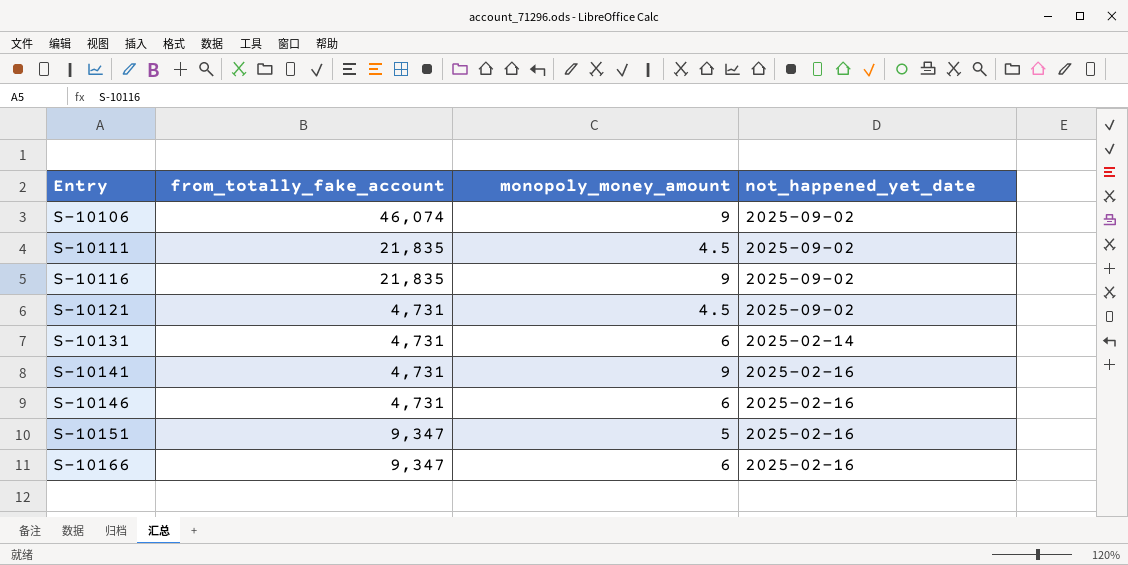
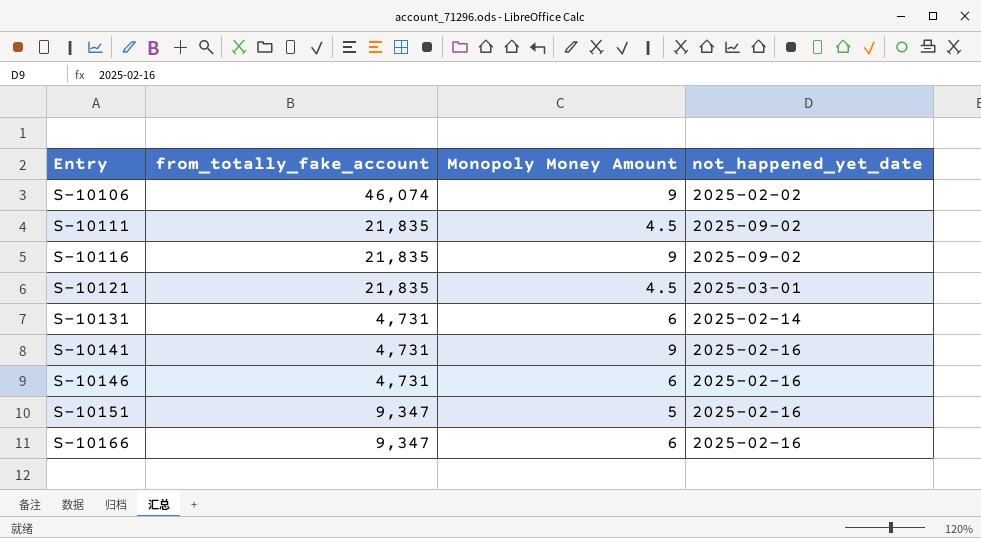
column name: monopoly_money_amount -> Monopoly Money Amount
S-10106 | not_happened_yet_date: 2025-09-02 -> 2025-02-02
S-10121 | from_totally_fake_account: 4,731 -> 21,835
S-10121 | not_happened_yet_date: 2025-09-02 -> 2025-03-01

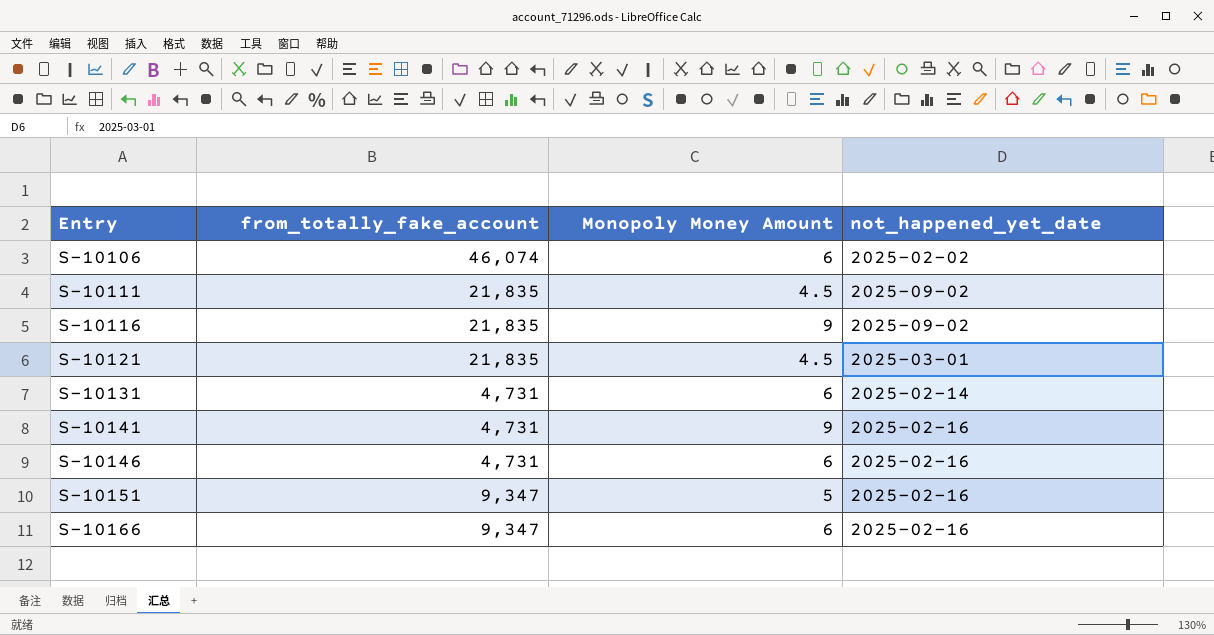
S-10106 | Monopoly Money Amount: 9 -> 6

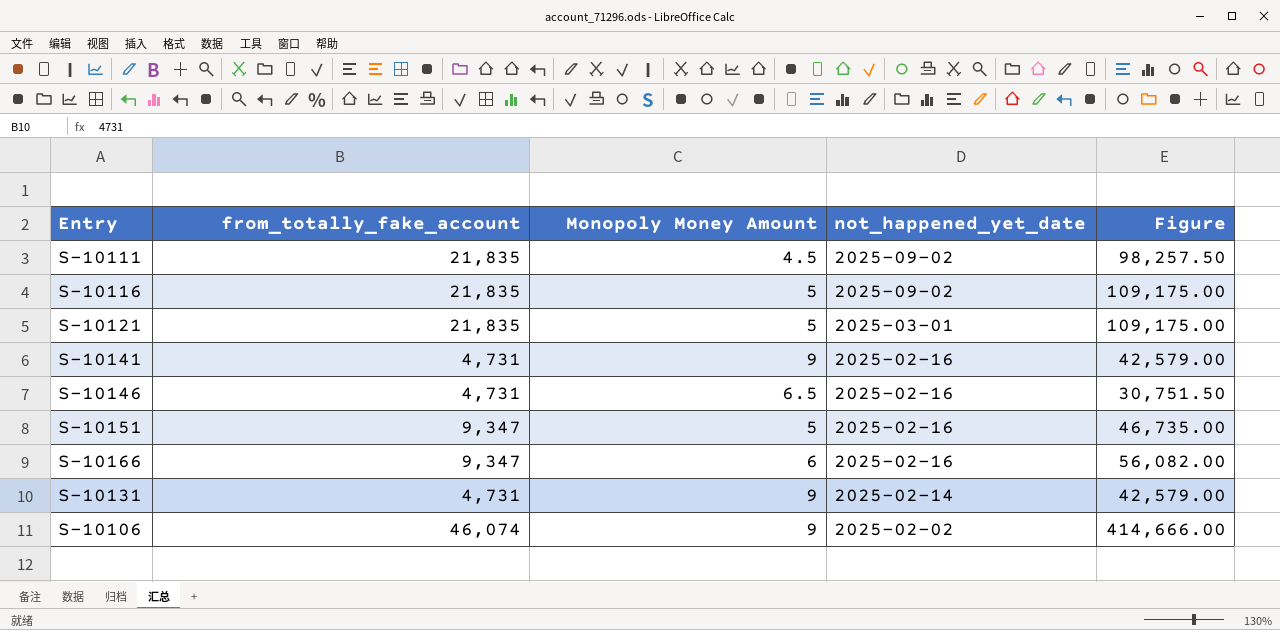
row order: Entry ascending -> not_happened_yet_date descending
column Figure | formula: none -> [from_totally_fake_account] * [Monopoly Money Amount]
S-10116 | Monopoly Money Amount: 9 -> 5
S-10121 | Monopoly Money Amount: 4.5 -> 5
S-10146 | Monopoly Money Amount: 6 -> 6.5
S-10131 | Monopoly Money Amount: 6 -> 9
S-10106 | Monopoly Money Amount: 6 -> 9

